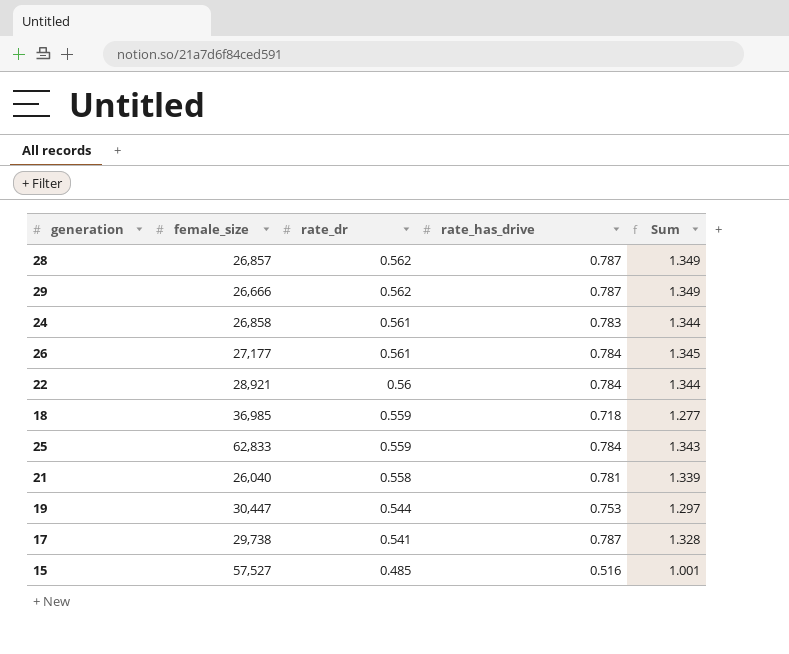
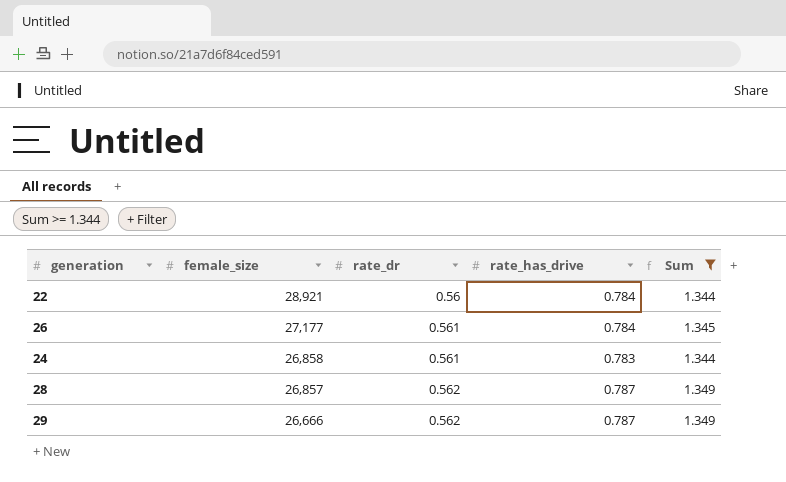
filter: none -> Sum >= 1.344
row order: rate_dr descending -> female_size descending

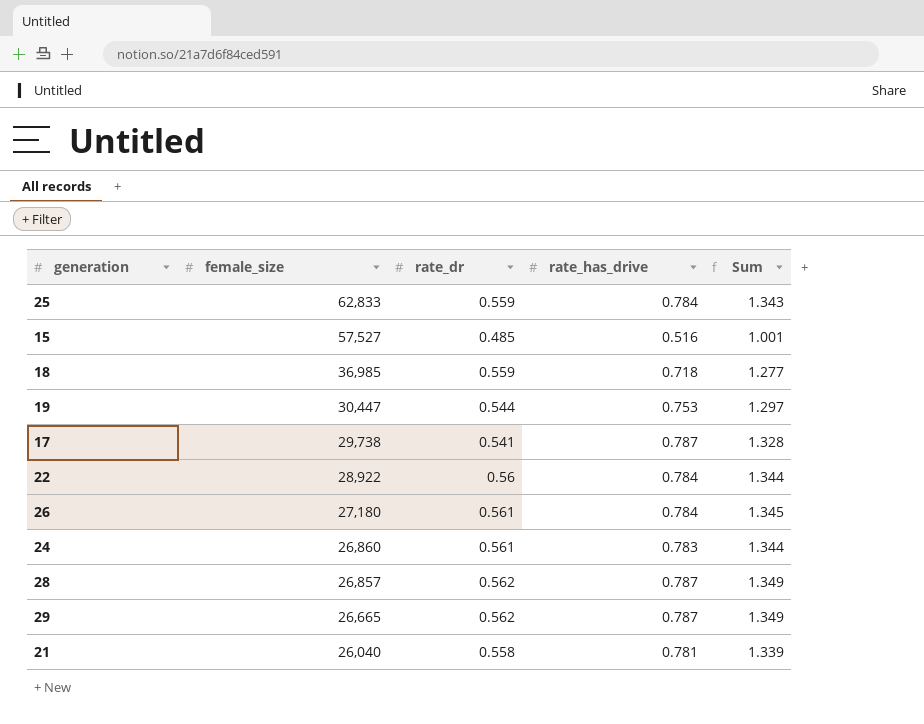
filter: Sum >= 1.344 -> none
22 | female_size: 28,921 -> 28,922
26 | female_size: 27,177 -> 27,180
24 | female_size: 26,858 -> 26,860
29 | female_size: 26,666 -> 26,665

